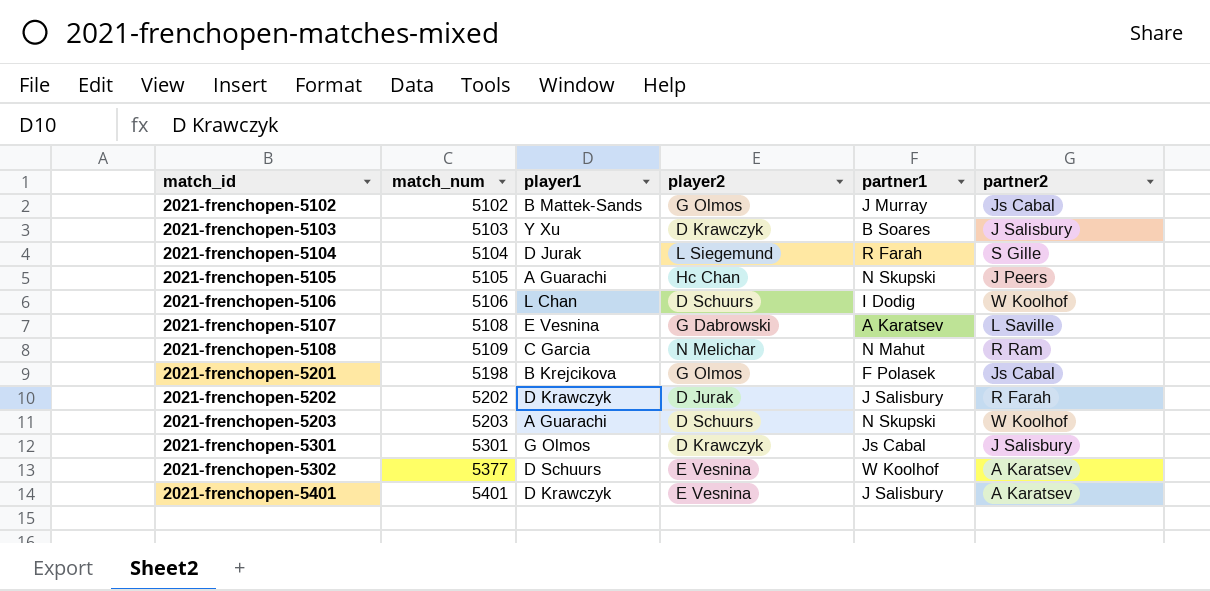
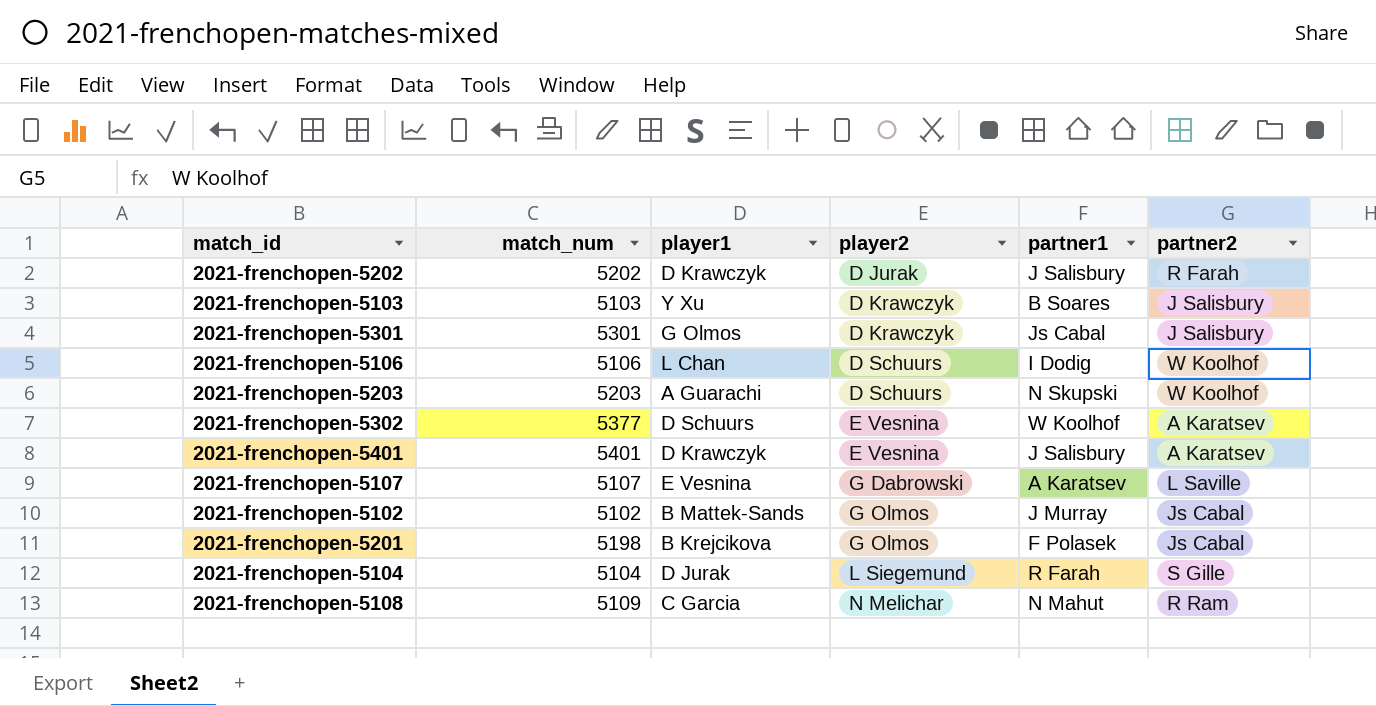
row order: match_id ascending -> player2 ascending
row 2021-frenchopen-5105: 5105 | A Guarachi | Hc Chan | N Skupski | J Peers -> none
2021-frenchopen-5107 | match_num: 5108 -> 5107

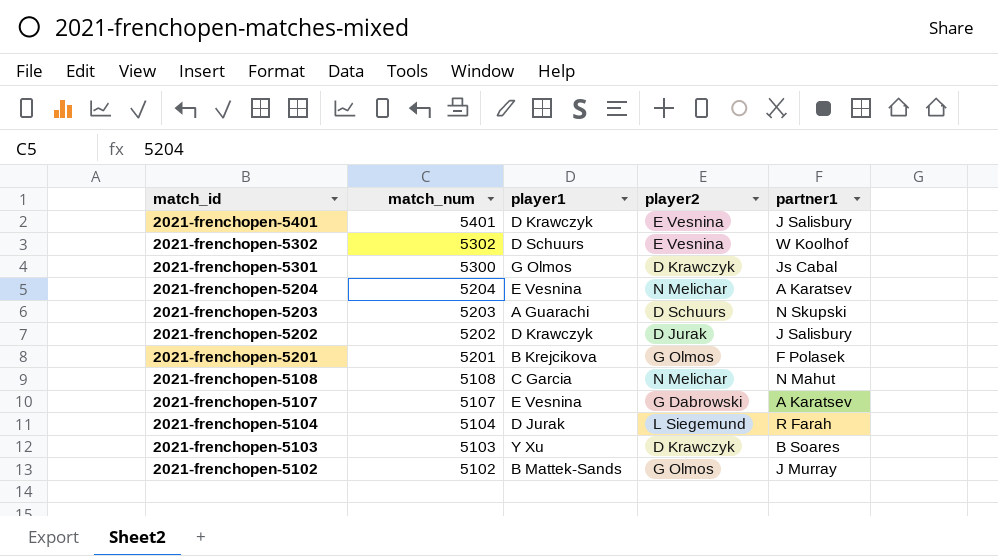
row order: player2 ascending -> match_id descending
column partner2 | position: 6 -> none
row 2021-frenchopen-5106: 5106 | L Chan | D Schuurs | I Dodig | W Koolhof -> none
2021-frenchopen-5302 | match_num: 5377 -> 5302
2021-frenchopen-5301 | match_num: 5301 -> 5300
row 2021-frenchopen-5204: none -> 5204 | E Vesnina | N Melichar | A Karatsev
2021-frenchopen-5201 | match_num: 5198 -> 5201
2021-frenchopen-5108 | match_num: 5109 -> 5108

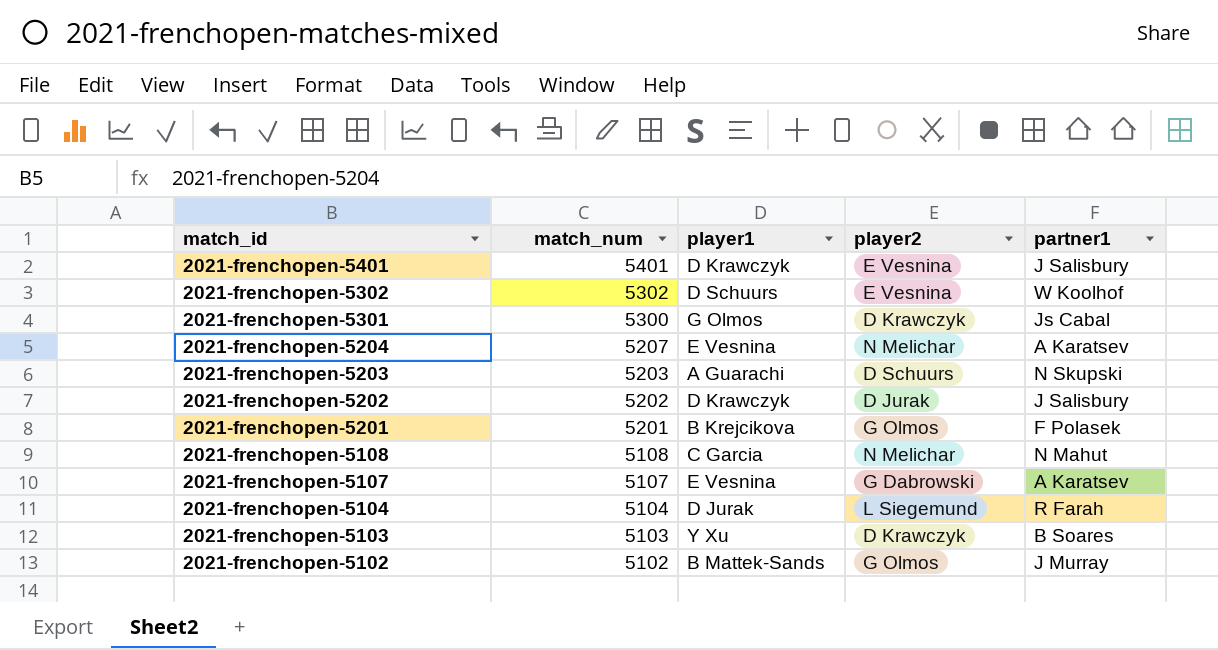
2021-frenchopen-5204 | match_num: 5204 -> 5207

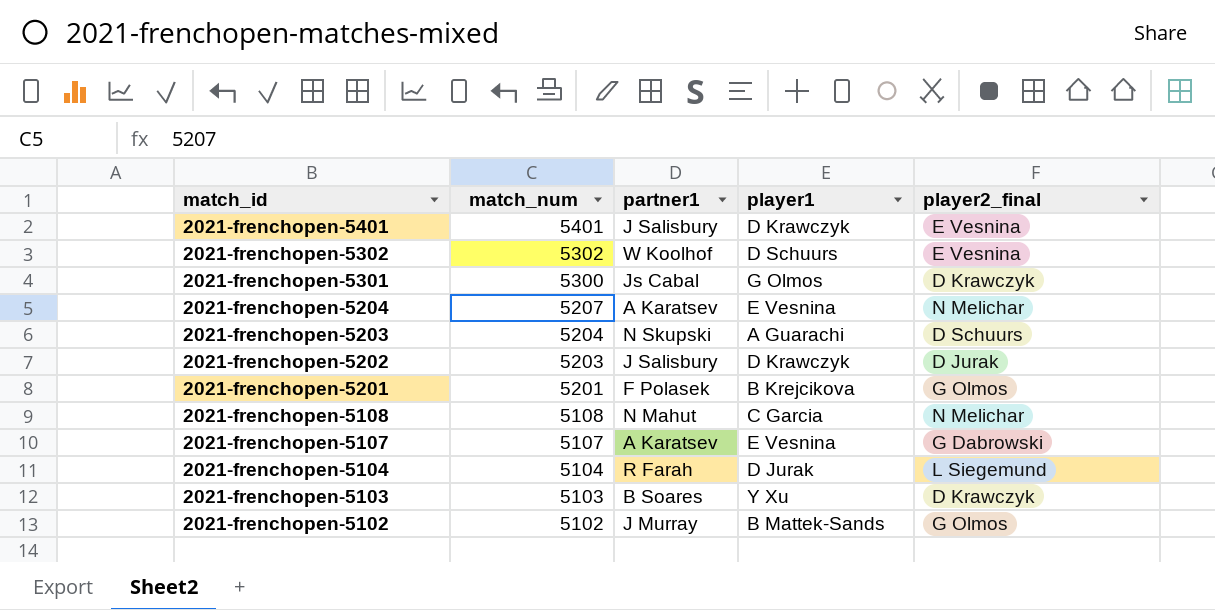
column partner1 | position: 5 -> 3
column name: player2 -> player2_final
2021-frenchopen-5203 | match_num: 5203 -> 5204
2021-frenchopen-5202 | match_num: 5202 -> 5203

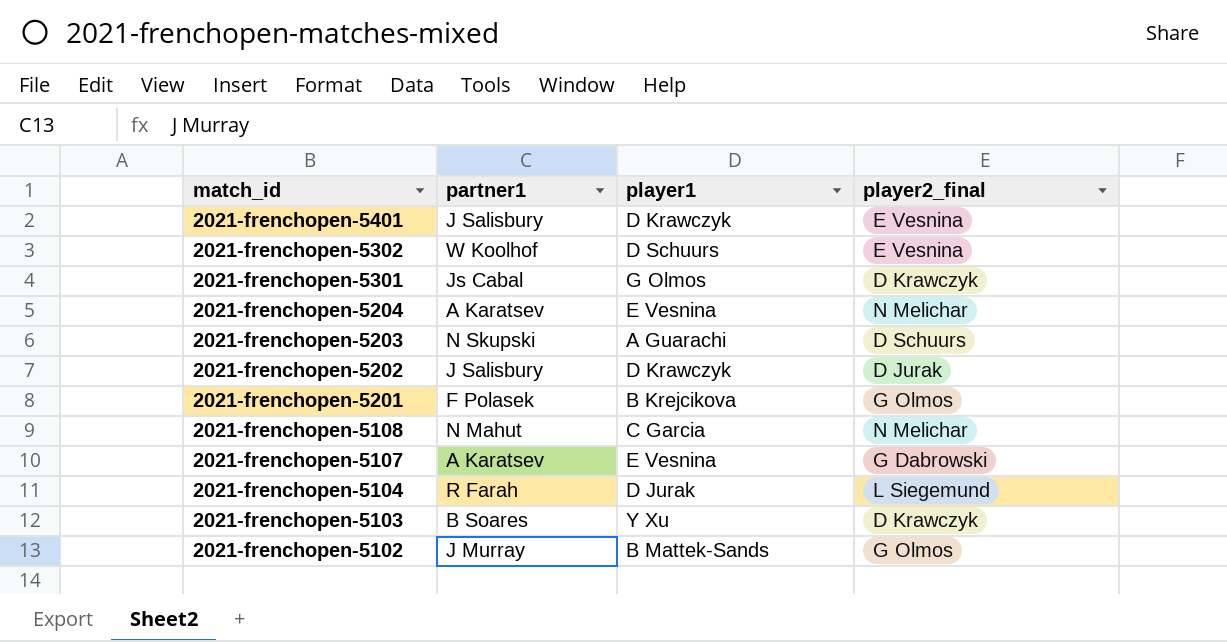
column match_num | position: 2 -> none

